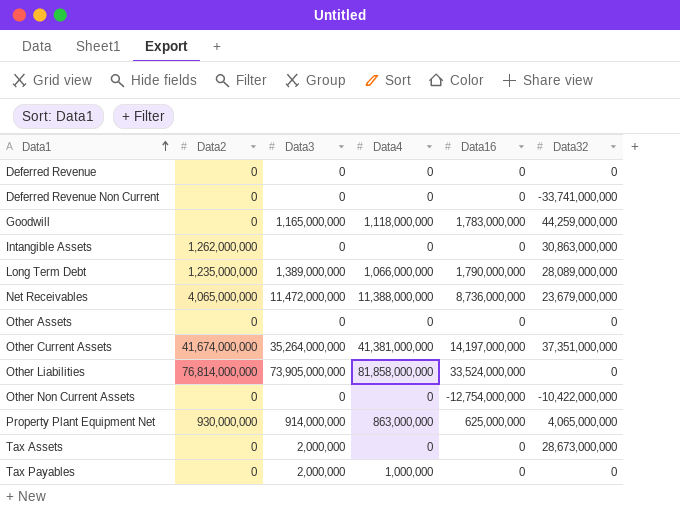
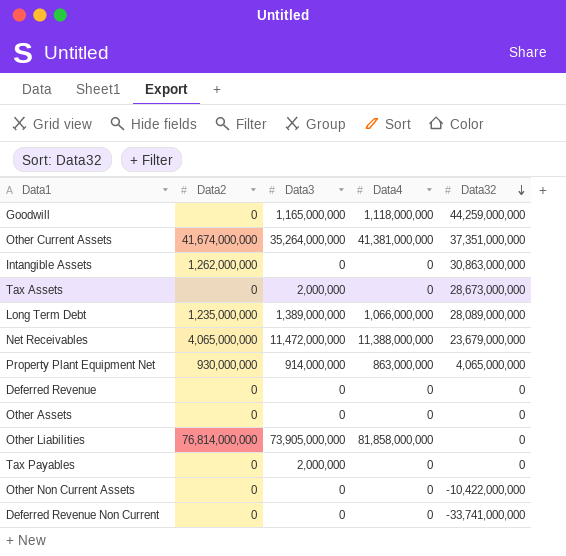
row order: Data1 ascending -> Data32 descending
column Data16 | position: 5 -> none
Tax Payables | Data4: 1,000,000 -> 0

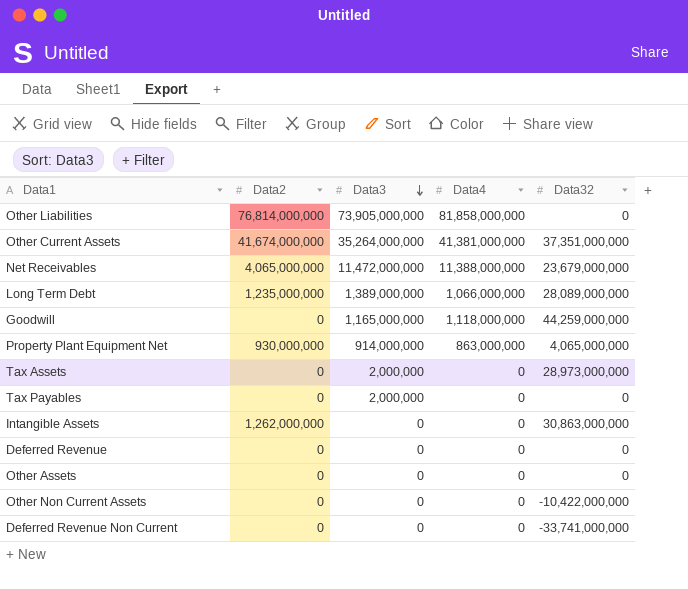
row order: Data32 descending -> Data3 descending
Tax Assets | Data32: 28,673,000,000 -> 28,973,000,000

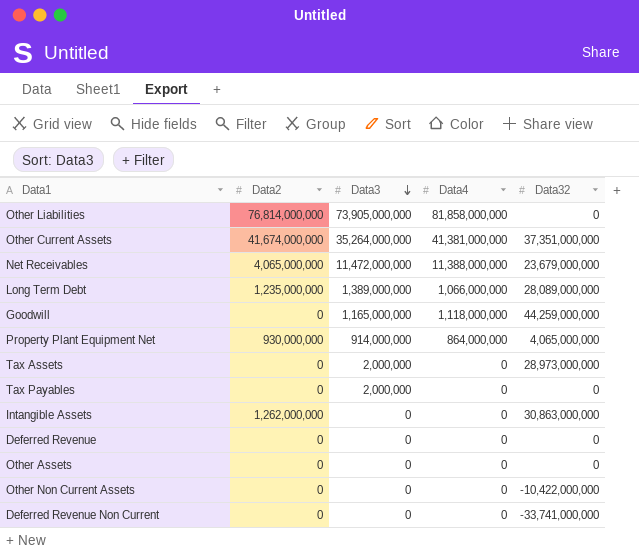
Property Plant Equipment Net | Data4: 863,000,000 -> 864,000,000

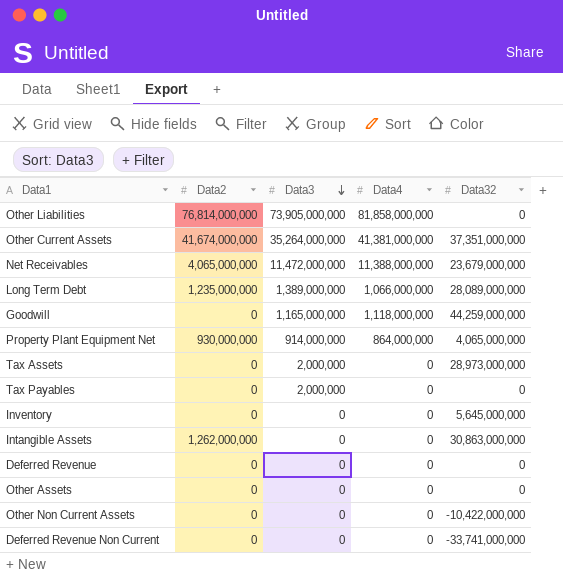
row Inventory: none -> 0 | 0 | 0 | 5,645,000,000

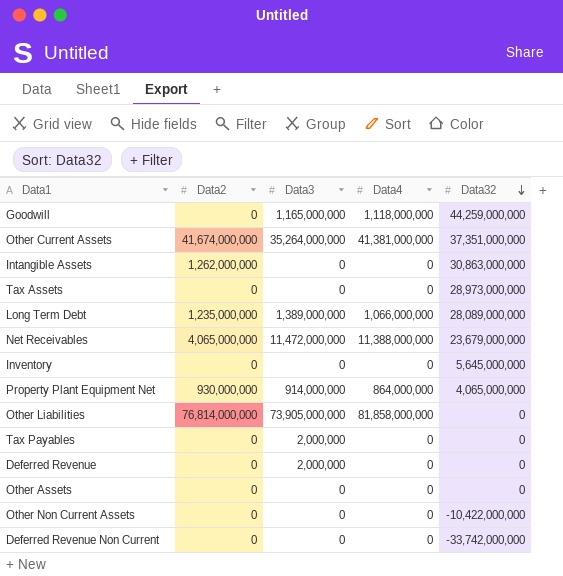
row order: Data3 descending -> Data32 descending
Tax Assets | Data3: 2,000,000 -> 0
Deferred Revenue | Data3: 0 -> 2,000,000
Deferred Revenue Non Current | Data32: -33,741,000,000 -> -33,742,000,000

